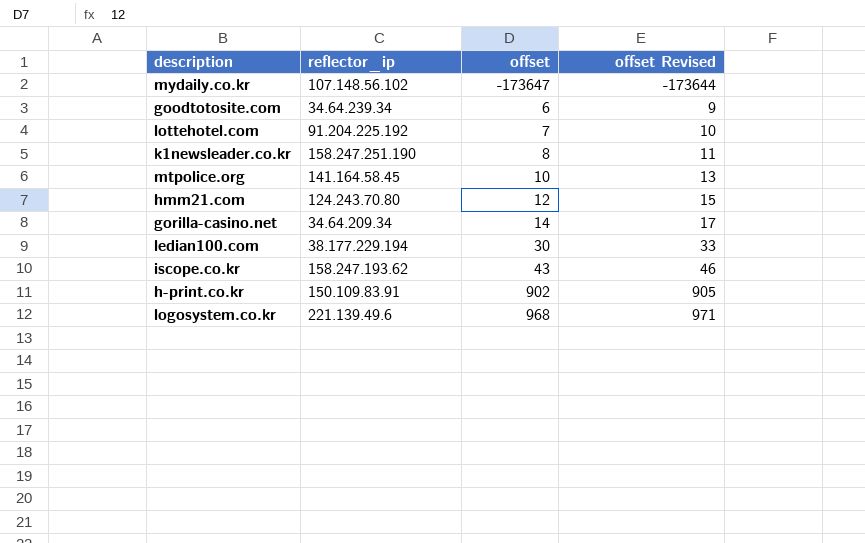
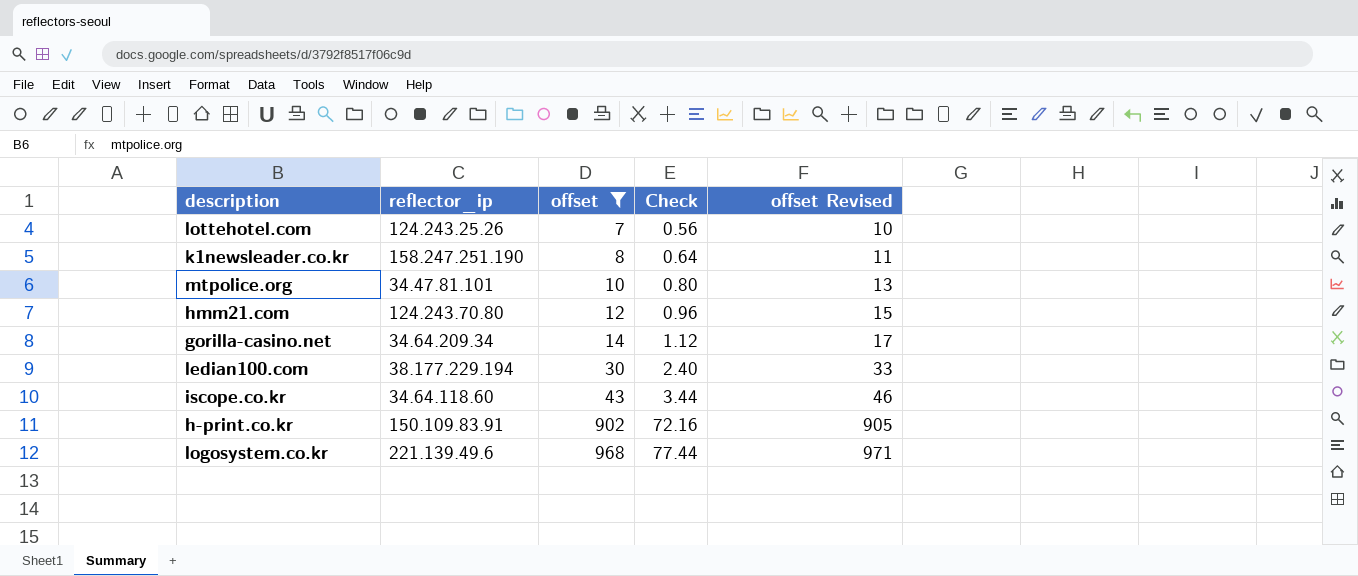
filter: none -> offset >= 7
column Check | formula: none -> [offset] * 0.08
lottehotel.com | reflector_ip: 91.204.225.192 -> 124.243.25.26
mtpolice.org | reflector_ip: 141.164.58.45 -> 34.47.81.101
iscope.co.kr | reflector_ip: 158.247.193.62 -> 34.64.118.60

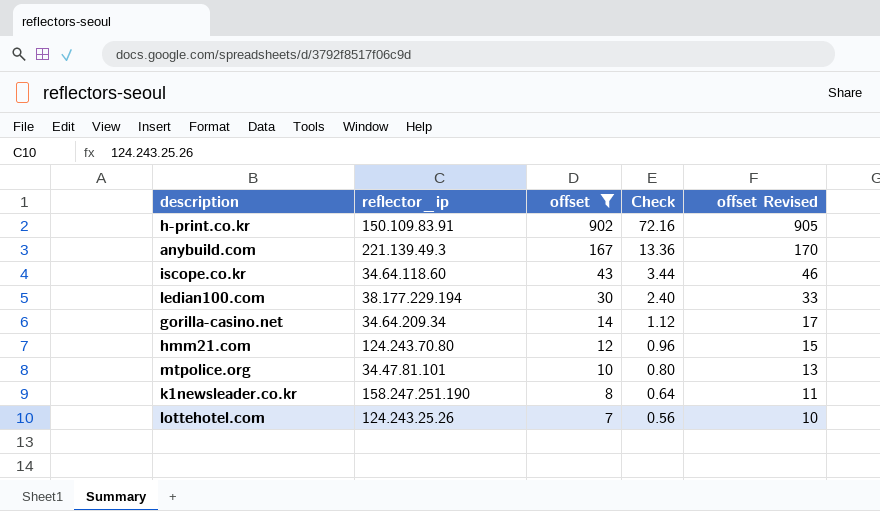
row order: offset ascending -> offset descending
row logosystem.co.kr: 221.139.49.6 | 968 | 77.44 | 971 -> none
row anybuild.com: none -> 221.139.49.3 | 167 | 13.36 | 170

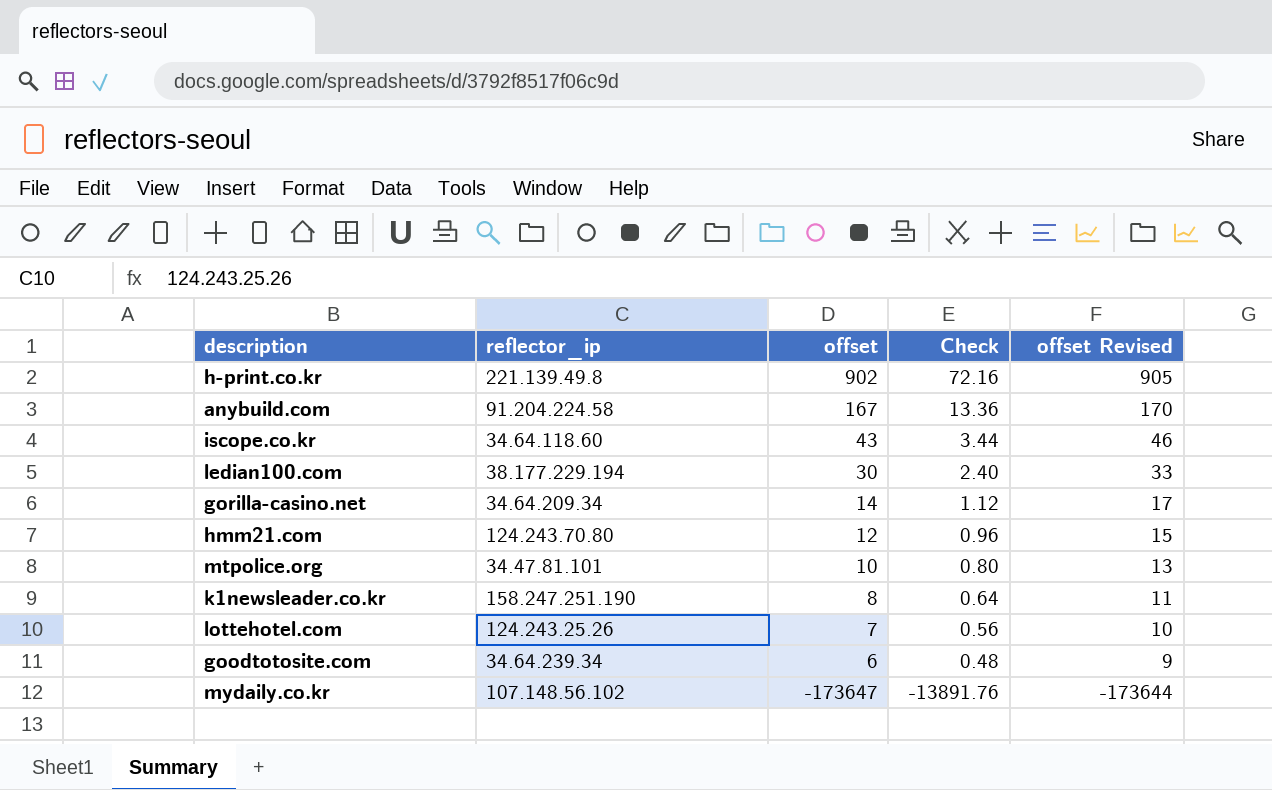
filter: offset >= 7 -> none
h-print.co.kr | reflector_ip: 150.109.83.91 -> 221.139.49.8
anybuild.com | reflector_ip: 221.139.49.3 -> 91.204.224.58

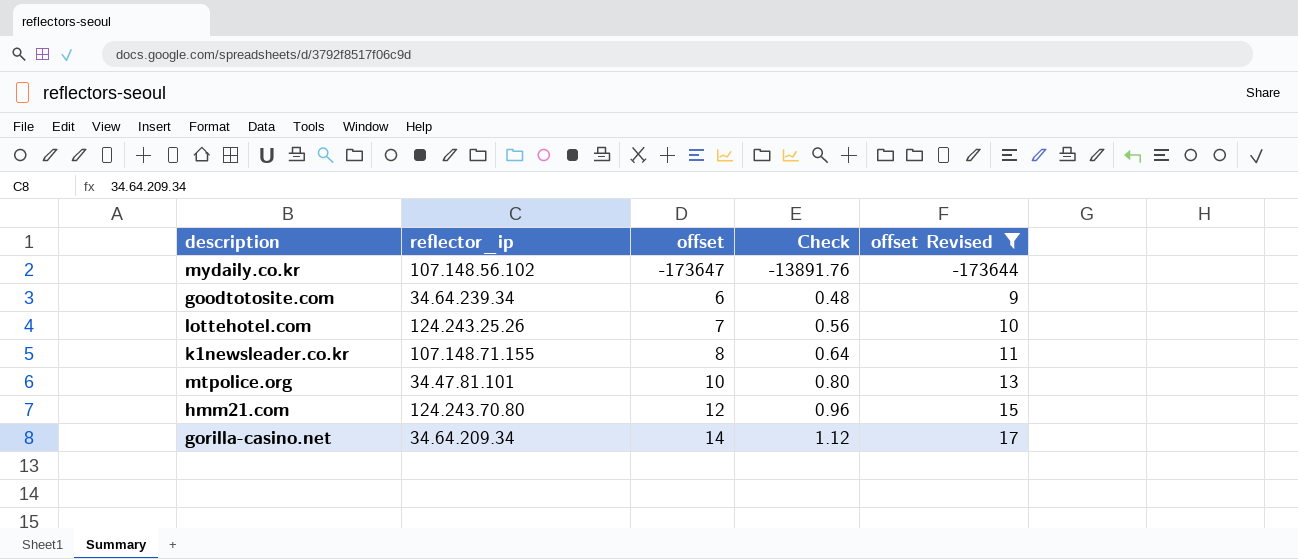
filter: none -> offset Revised <= 17
row order: offset descending -> offset ascending
k1newsleader.co.kr | reflector_ip: 158.247.251.190 -> 107.148.71.155

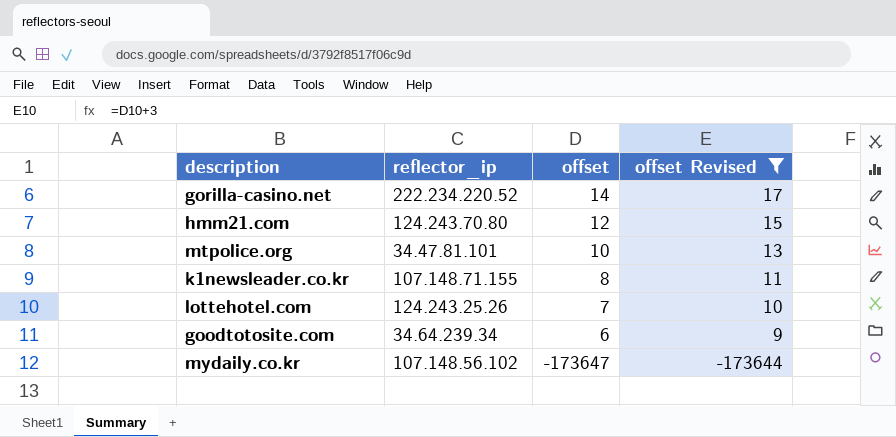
row order: offset ascending -> offset descending
column Check | formula: [offset] * 0.08 -> none
gorilla-casino.net | reflector_ip: 34.64.209.34 -> 222.234.220.52

